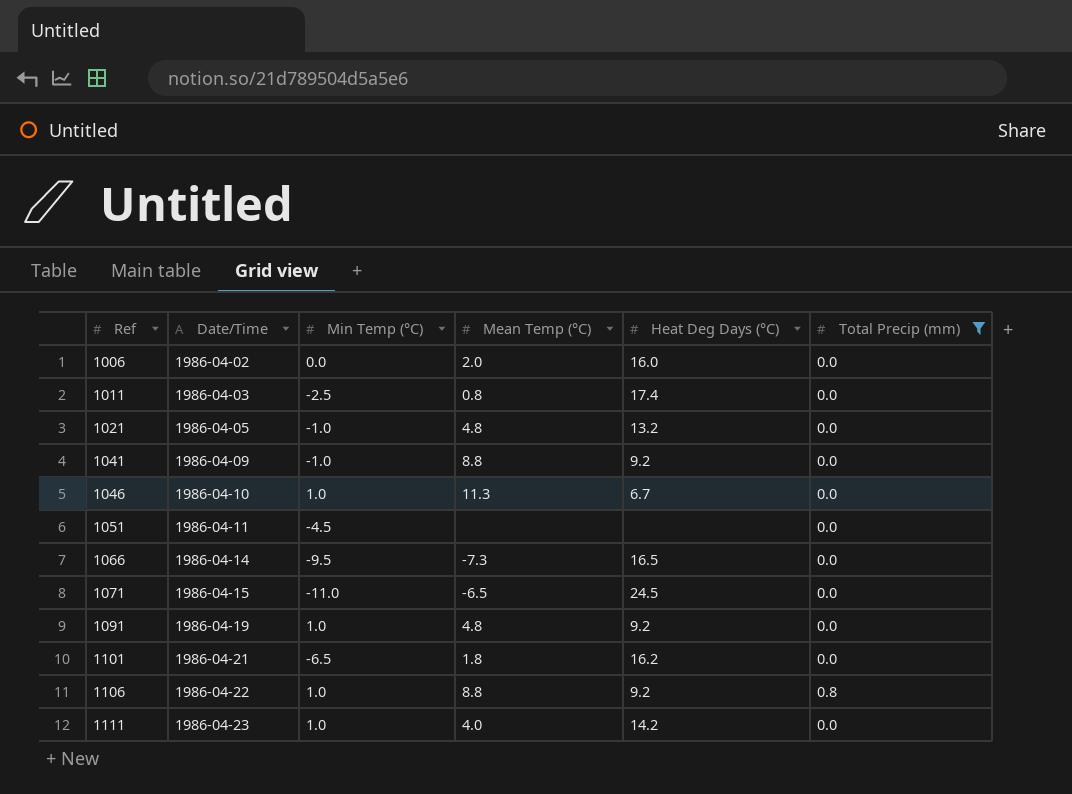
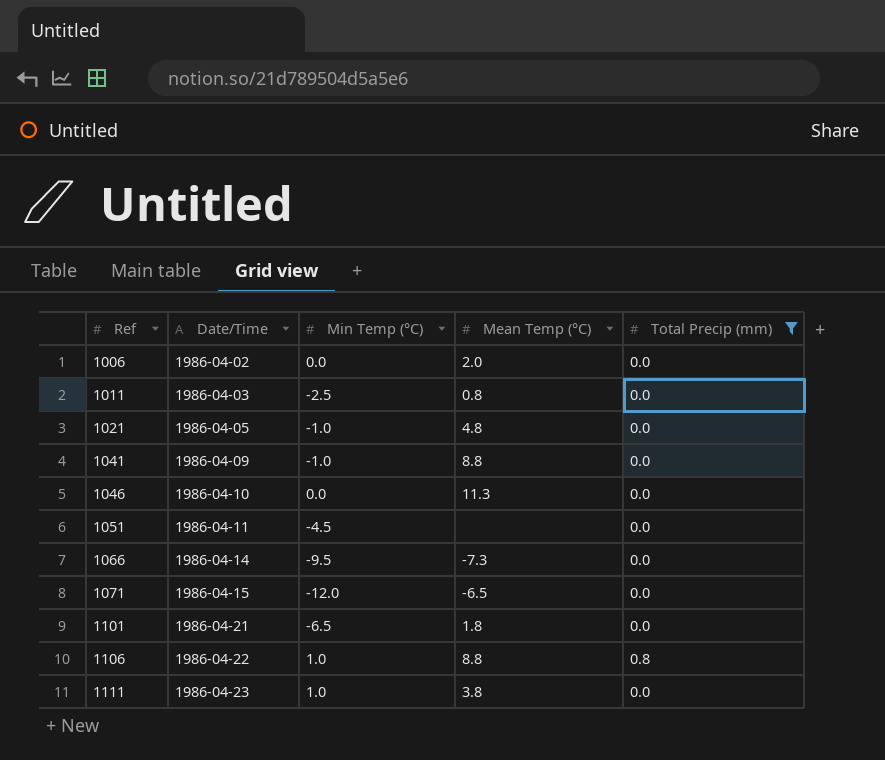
column Heat Deg Days (°C) | position: 5 -> none
row 1091: 1986-04-19 | 1.0 | 4.8 | 9.2 | 0.0 -> none
1046 | Min Temp (°C): 1.0 -> 0.0
1071 | Min Temp (°C): -11.0 -> -12.0
1111 | Mean Temp (°C): 4.0 -> 3.8

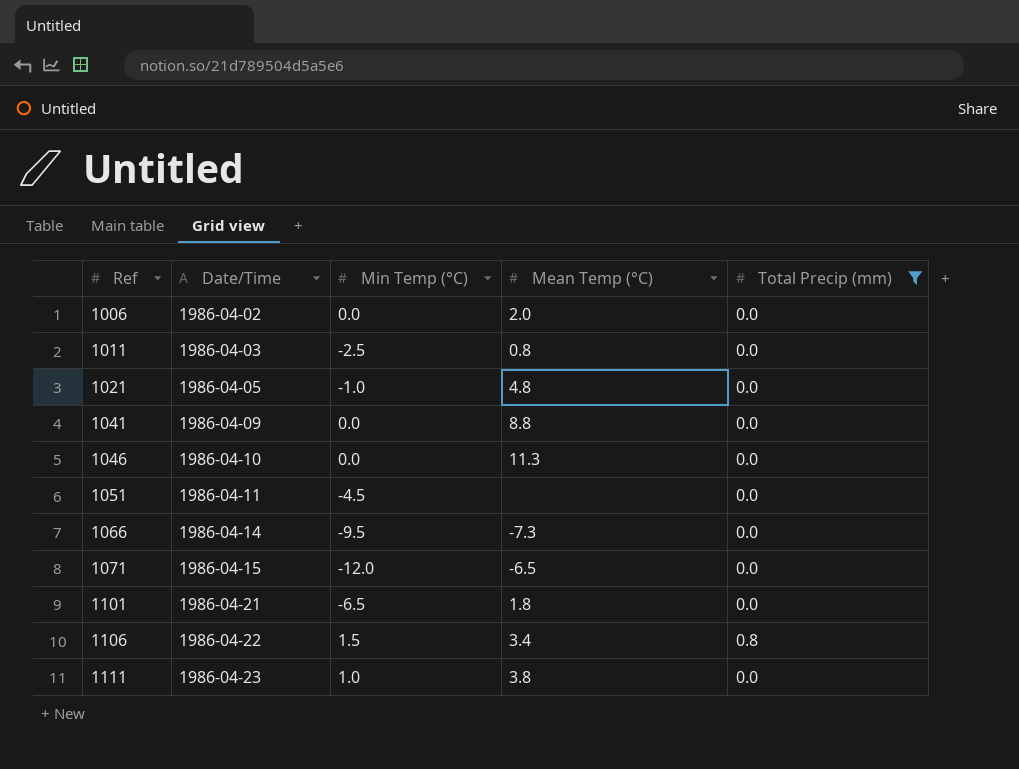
1041 | Min Temp (°C): -1.0 -> 0.0
1106 | Min Temp (°C): 1.0 -> 1.5
1106 | Mean Temp (°C): 8.8 -> 3.4

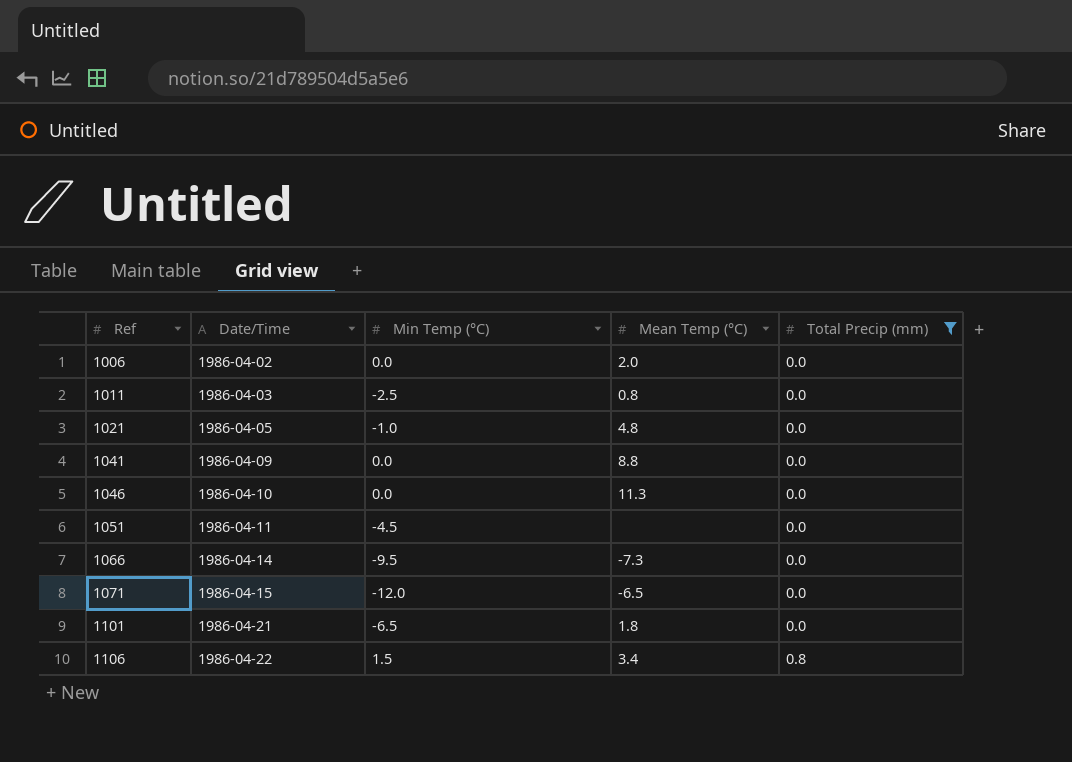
row 1111: 1986-04-23 | 1.0 | 3.8 | 0.0 -> none

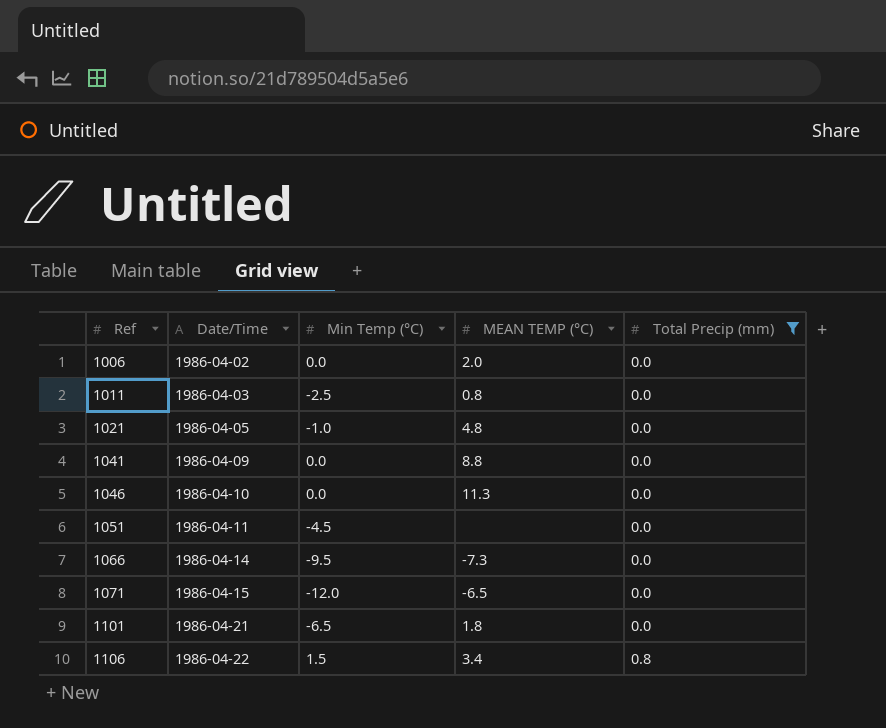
column name: Mean Temp (°C) -> MEAN TEMP (°C)

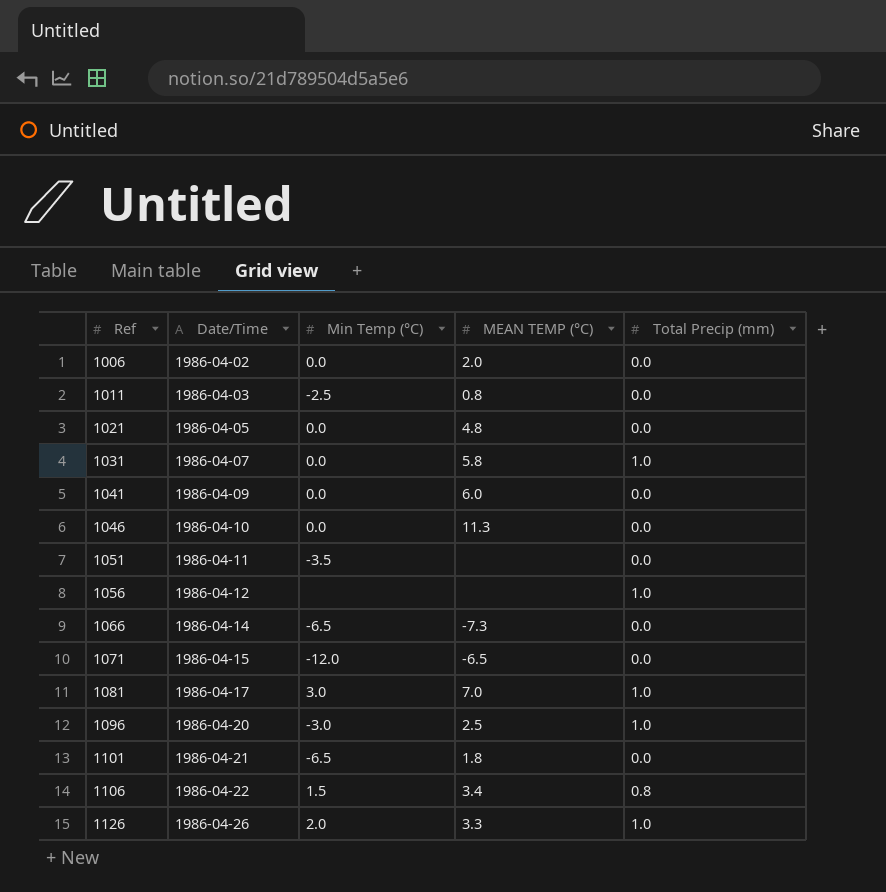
filter: Total Precip (mm) != 1.0 -> none
1021 | Min Temp (°C): -1.0 -> 0.0
1041 | MEAN TEMP (°C): 8.8 -> 6.0
1051 | Min Temp (°C): -4.5 -> -3.5
1066 | Min Temp (°C): -9.5 -> -6.5

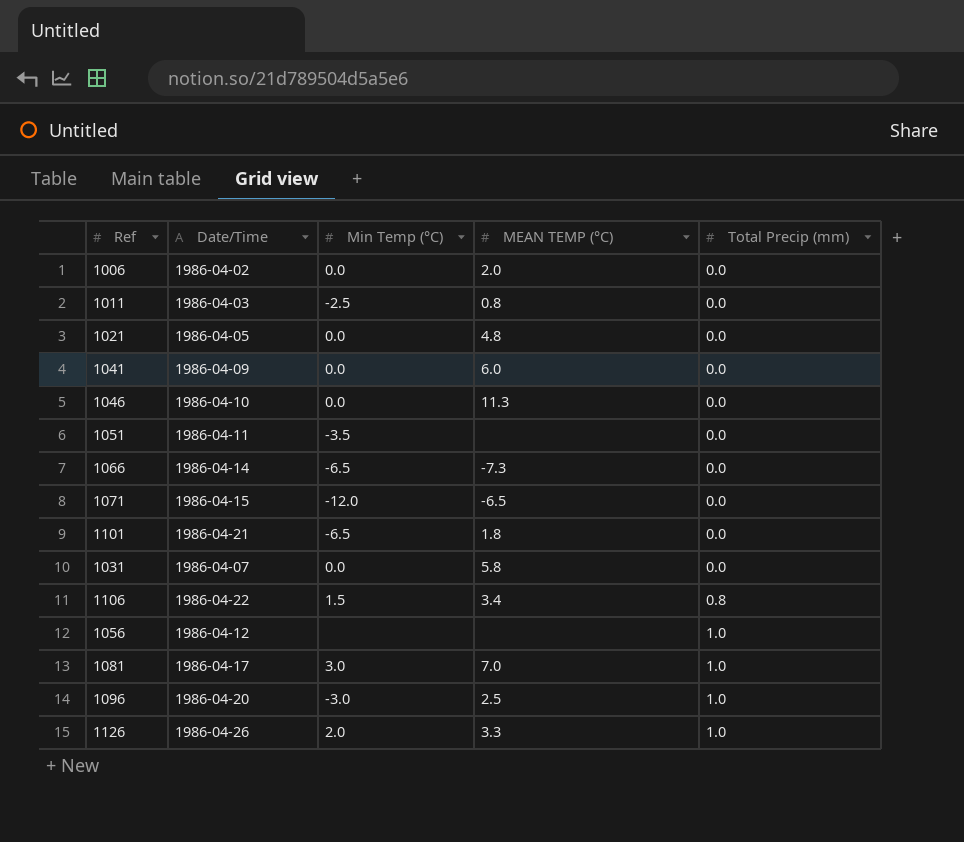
row order: Ref ascending -> Total Precip (mm) ascending
1031 | Total Precip (mm): 1.0 -> 0.0

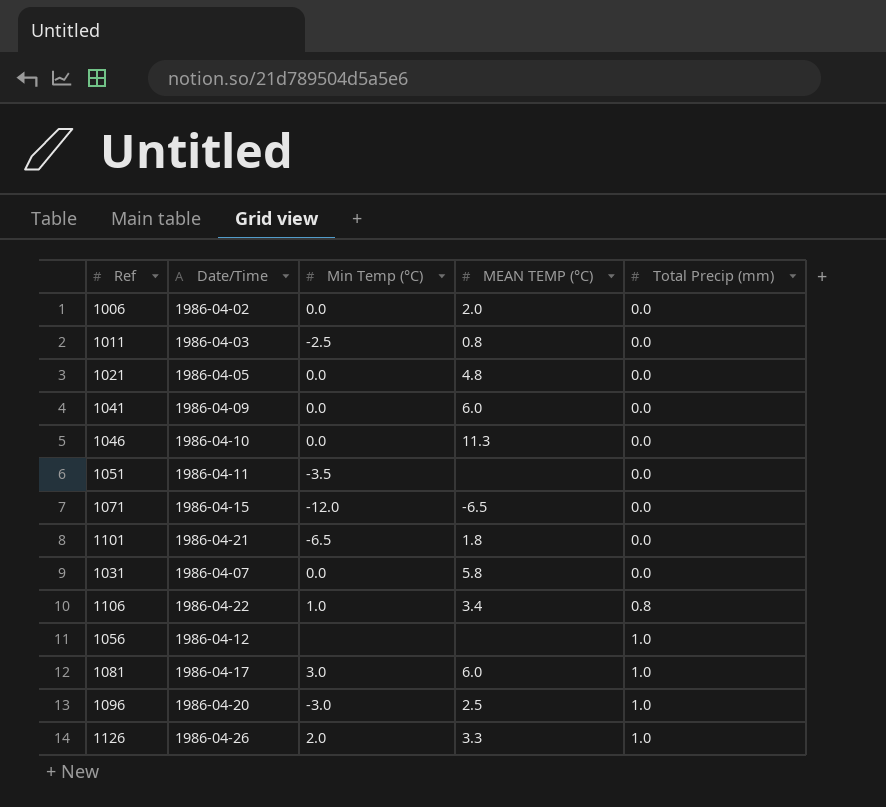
row 1066: 1986-04-14 | -6.5 | -7.3 | 0.0 -> none
1106 | Min Temp (°C): 1.5 -> 1.0
1081 | MEAN TEMP (°C): 7.0 -> 6.0

